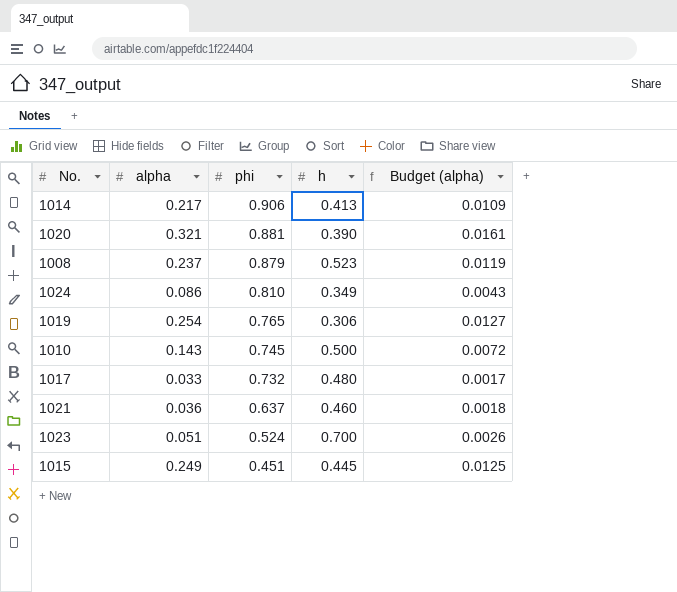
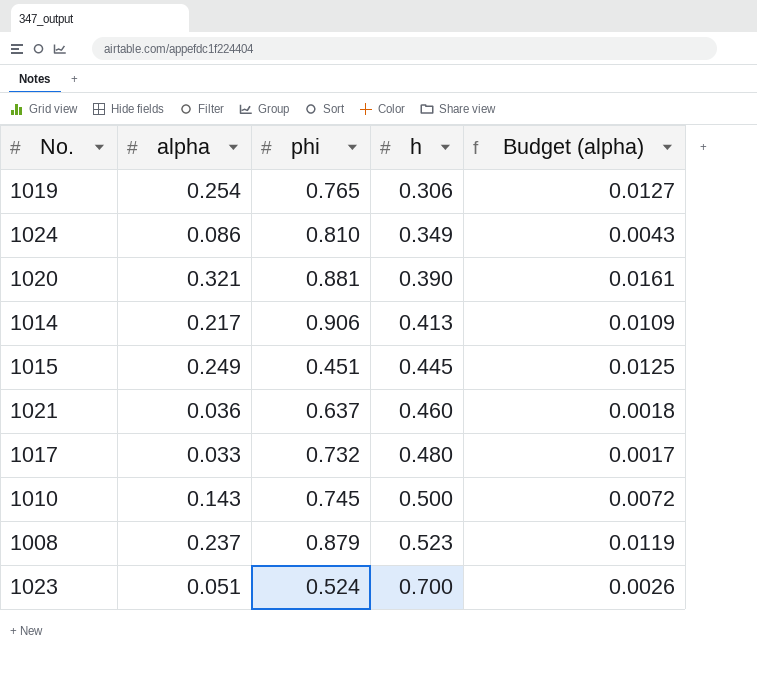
row order: phi descending -> h ascending

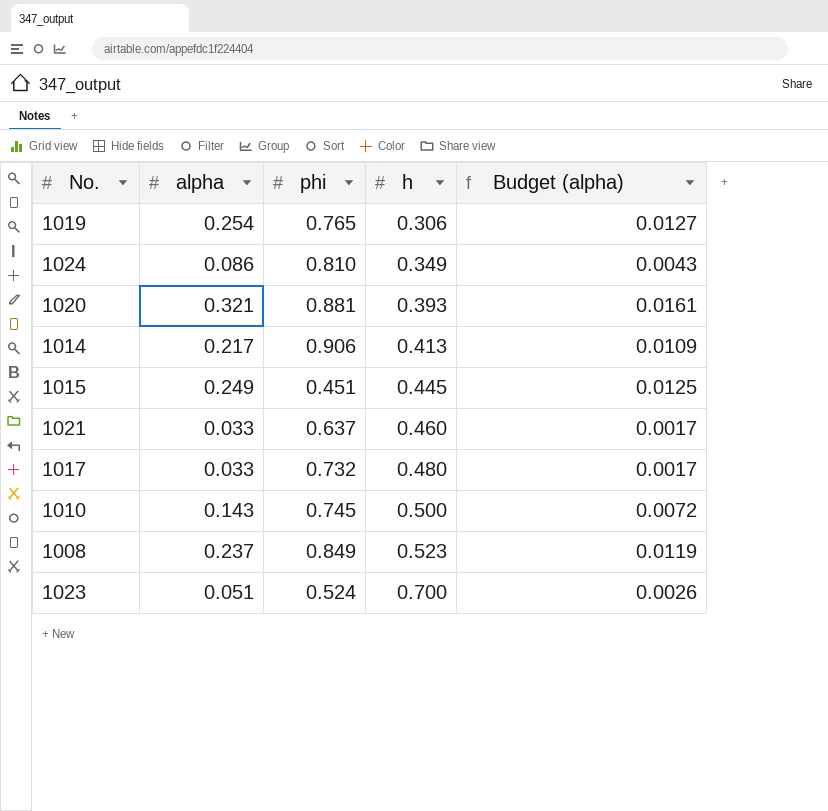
1020 | h: 0.390 -> 0.393
1021 | alpha: 0.036 -> 0.033
1021 | Budget (alpha): 0.0018 -> 0.0017
1008 | phi: 0.879 -> 0.849

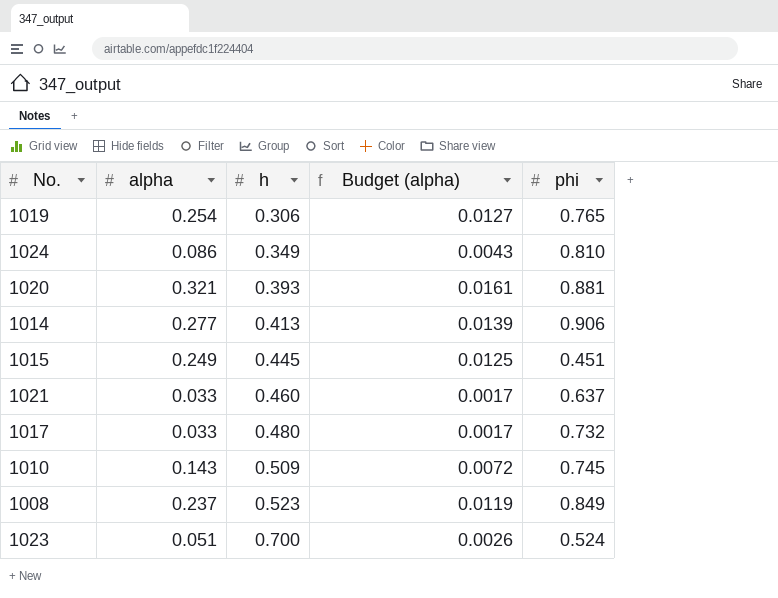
column phi | position: 3 -> 5
1014 | alpha: 0.217 -> 0.277
1014 | Budget (alpha): 0.0109 -> 0.0139
1010 | h: 0.500 -> 0.509

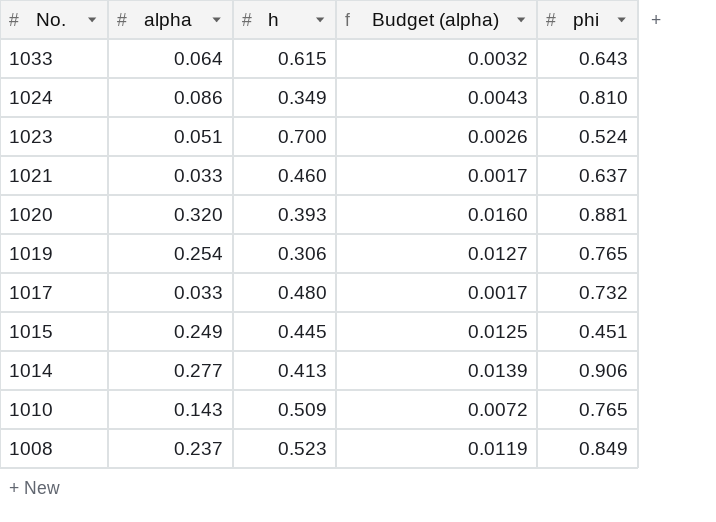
row order: h ascending -> No. descending
row 1033: none -> 0.064 | 0.615 | 0.0032 | 0.643
1020 | alpha: 0.321 -> 0.320
1020 | Budget (alpha): 0.0161 -> 0.0160
1010 | phi: 0.745 -> 0.765

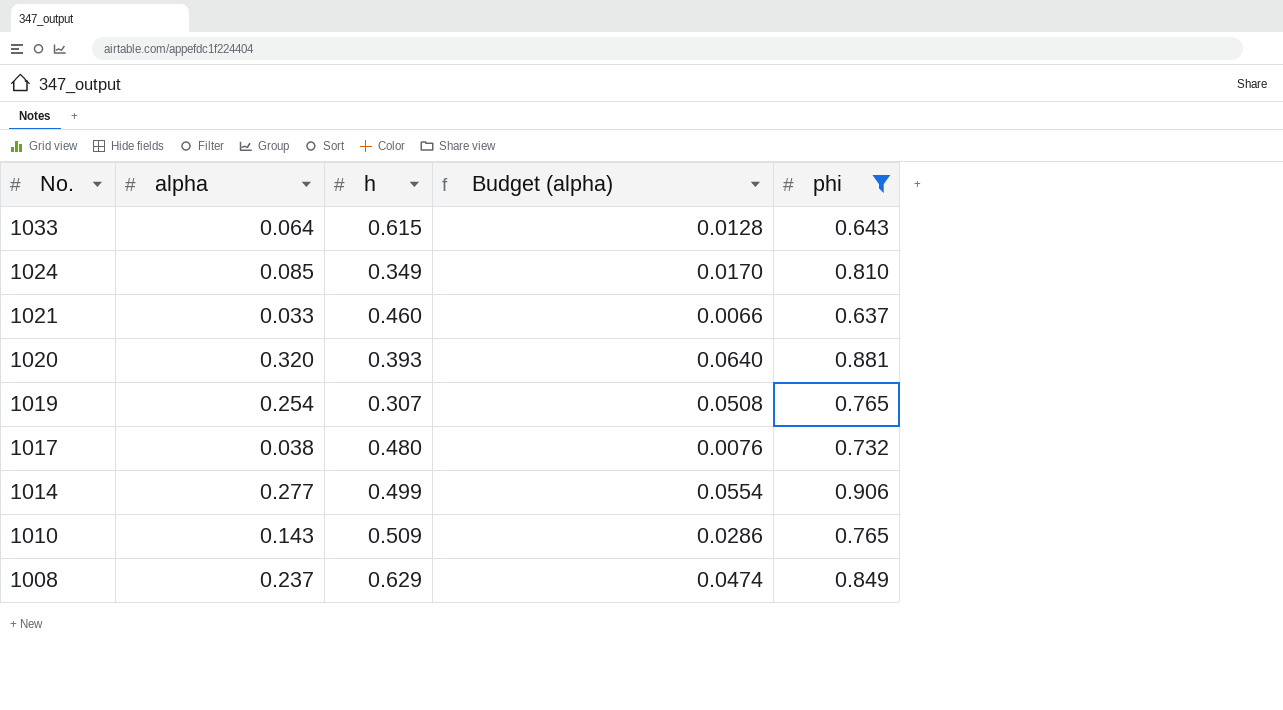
filter: none -> phi >= 0.637
column Budget (alpha) | formula: [alpha] * 0.05 -> [alpha] * 0.2
1024 | alpha: 0.086 -> 0.085
1019 | h: 0.306 -> 0.307
1017 | alpha: 0.033 -> 0.038
1014 | h: 0.413 -> 0.499
1008 | h: 0.523 -> 0.629

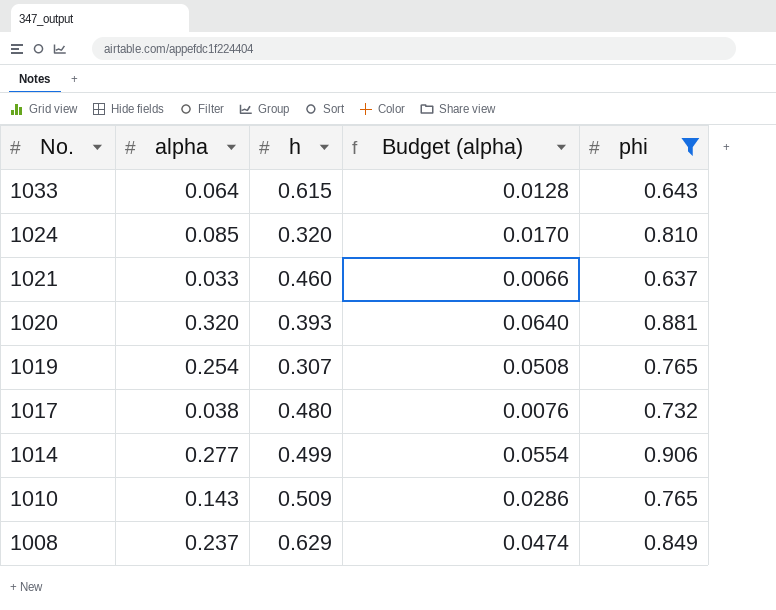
1024 | h: 0.349 -> 0.320

